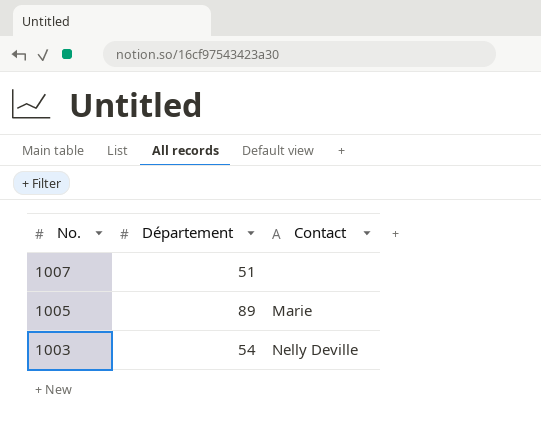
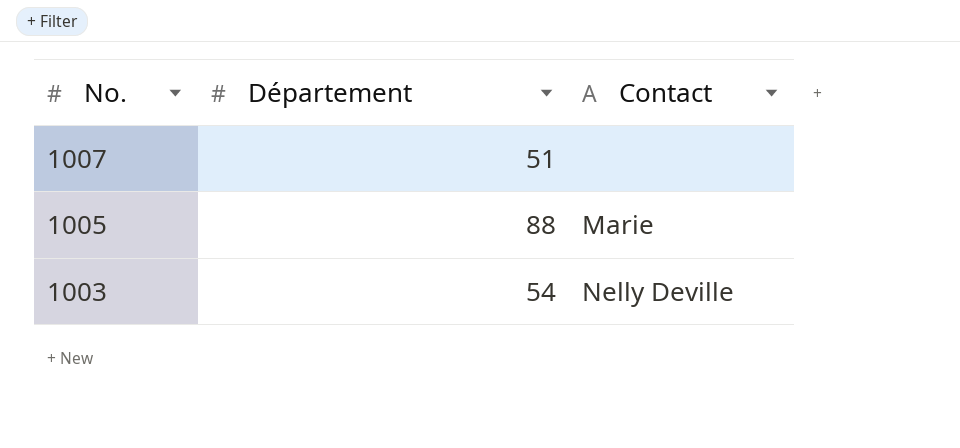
1005 | Département: 89 -> 88

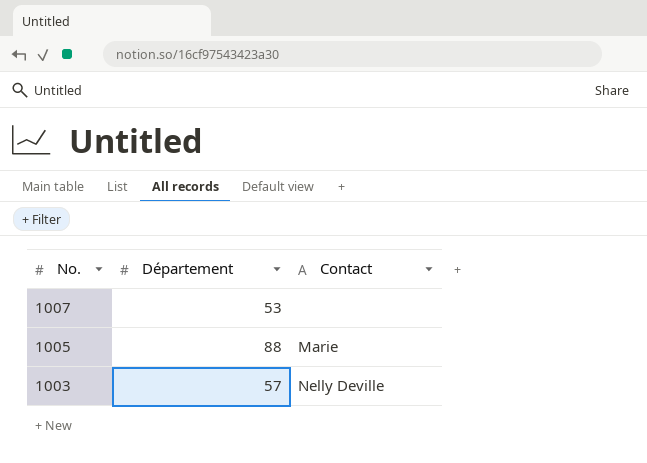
1007 | Département: 51 -> 53
1003 | Département: 54 -> 57

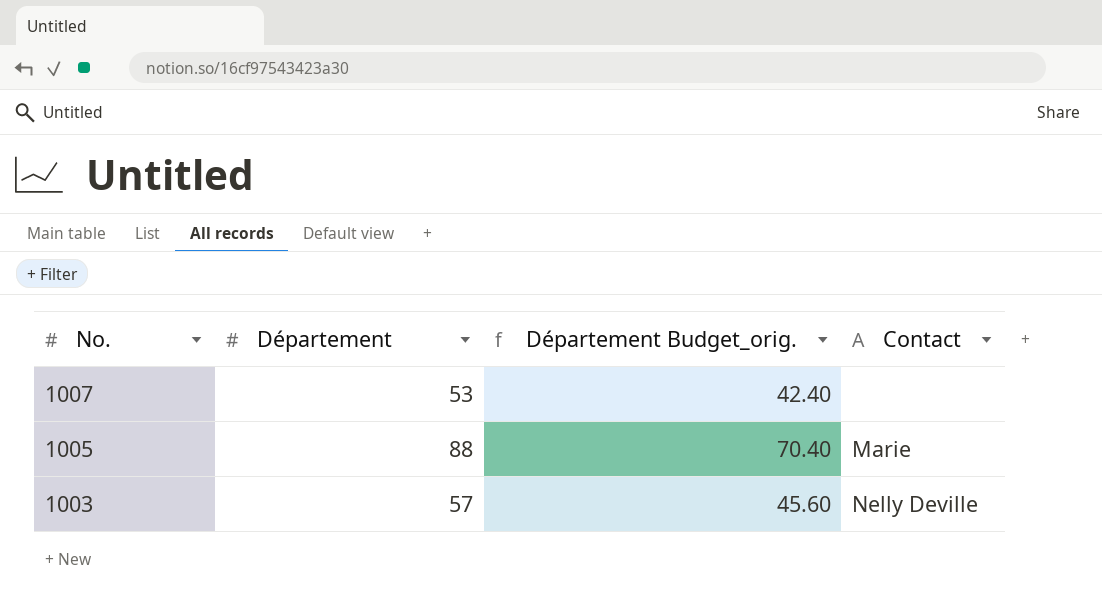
column Département Budget_orig. | formula: none -> [Département] * 0.8

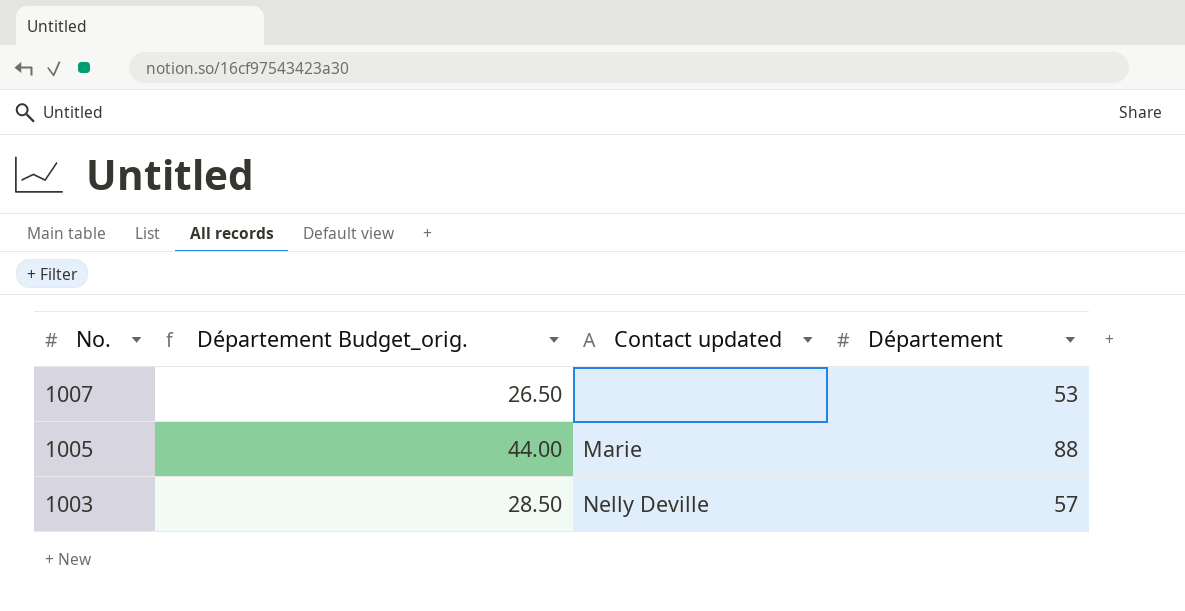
column Département Budget_orig. | formula: [Département] * 0.8 -> [Département] * 0.5
column name: Contact -> Contact updated
column Département | position: 2 -> 4

